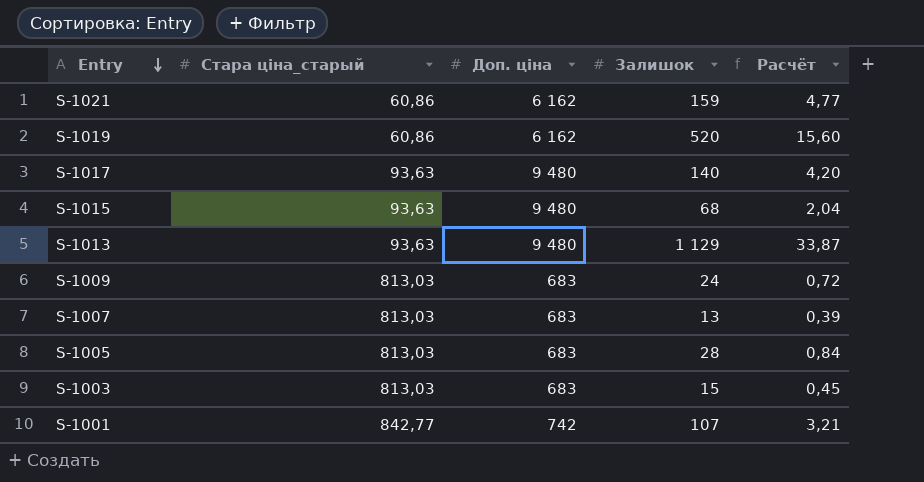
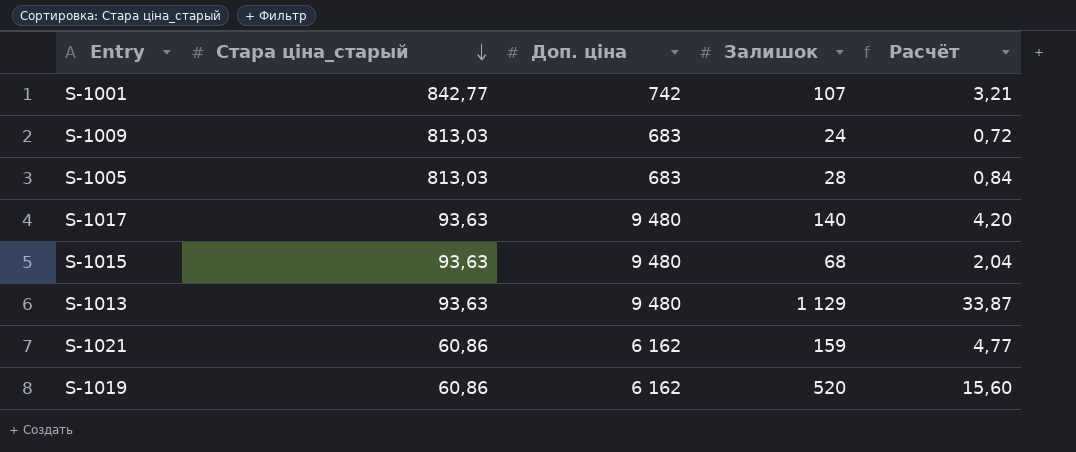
row order: Entry descending -> Стара ціна_старый descending
row S-1007: 813,03 | 683 | 13 | 0,39 -> none
row S-1003: 813,03 | 683 | 15 | 0,45 -> none

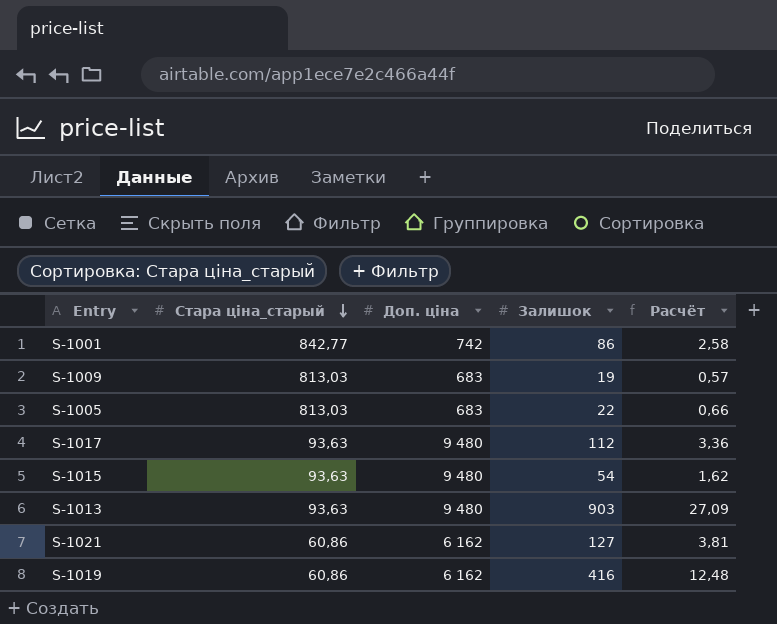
S-1001 | Залишок: 107 -> 86
S-1001 | Расчёт: 3,21 -> 2,58
S-1009 | Залишок: 24 -> 19
S-1009 | Расчёт: 0,72 -> 0,57
S-1005 | Залишок: 28 -> 22
S-1005 | Расчёт: 0,84 -> 0,66
S-1017 | Залишок: 140 -> 112
S-1017 | Расчёт: 4,20 -> 3,36
S-1015 | Залишок: 68 -> 54
S-1015 | Расчёт: 2,04 -> 1,62
S-1013 | Залишок: 1 129 -> 903
S-1013 | Расчёт: 33,87 -> 27,09
S-1021 | Залишок: 159 -> 127
S-1021 | Расчёт: 4,77 -> 3,81
S-1019 | Залишок: 520 -> 416
S-1019 | Расчёт: 15,60 -> 12,48

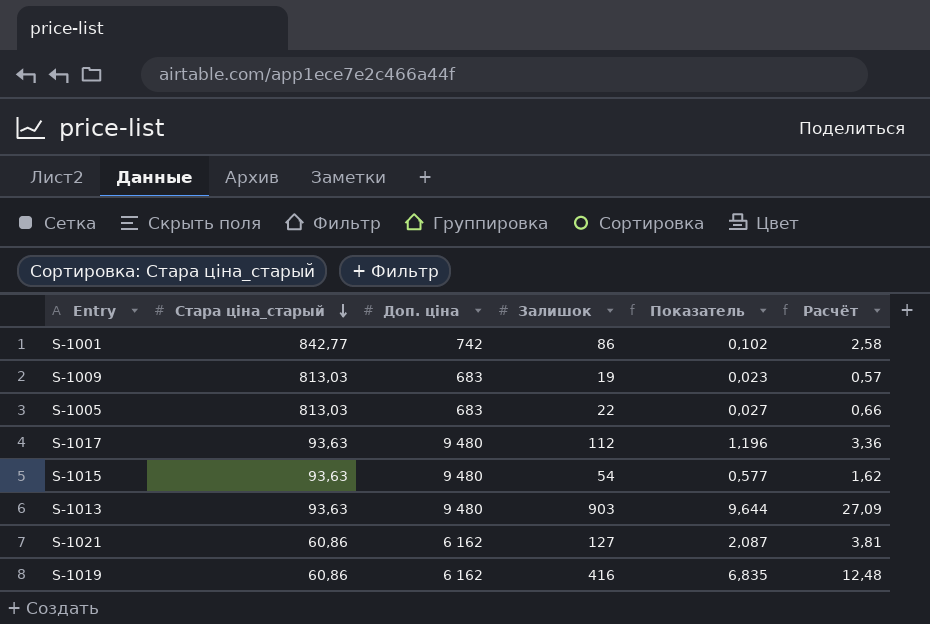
column Показатель | formula: none -> [Залишок] / [Стара ціна_старый]

